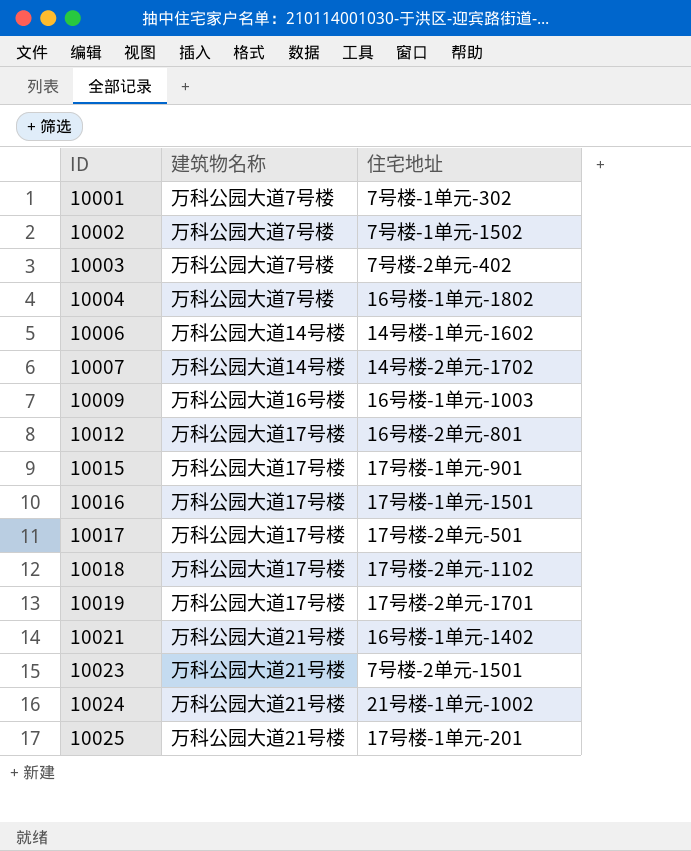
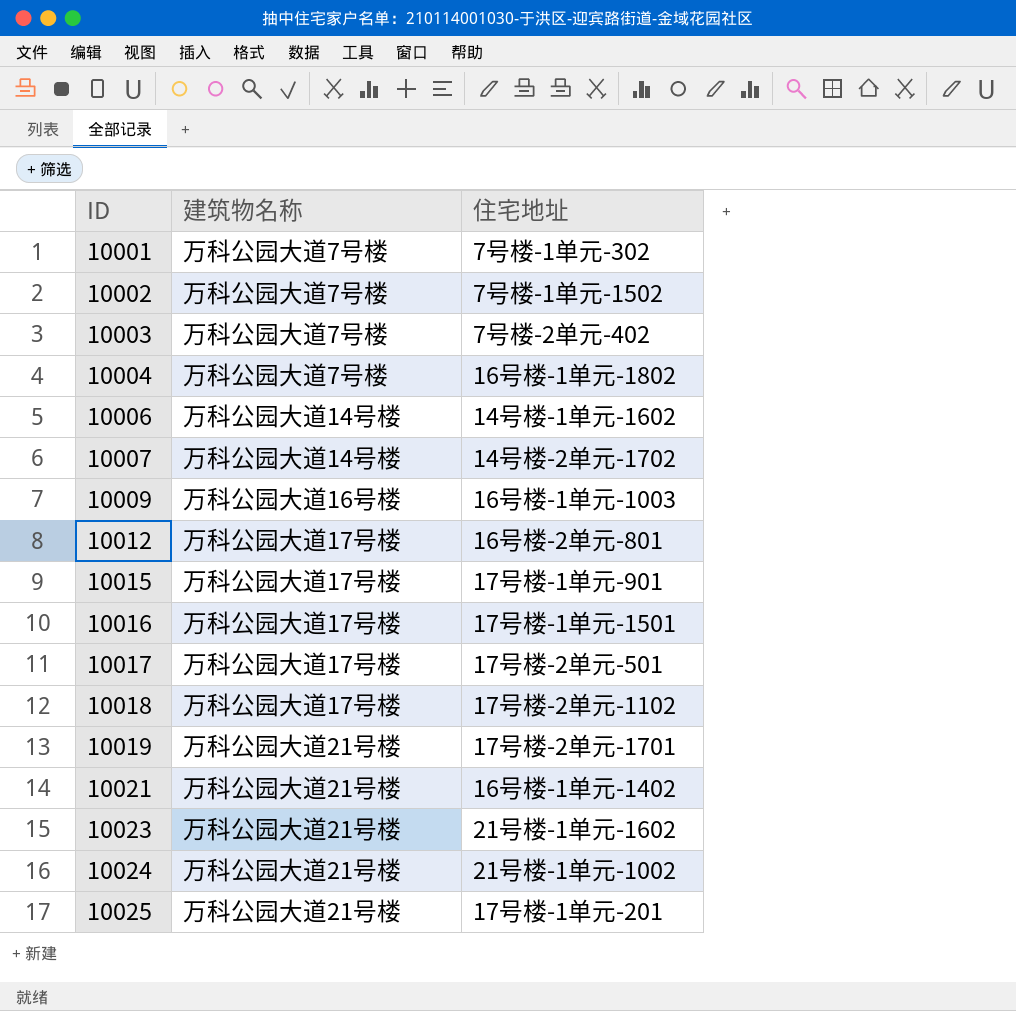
10019 | 建筑物名称: 万科公园大道17号楼 -> 万科公园大道21号楼
10023 | 住宅地址: 7号楼-2单元-1501 -> 21号楼-1单元-1602

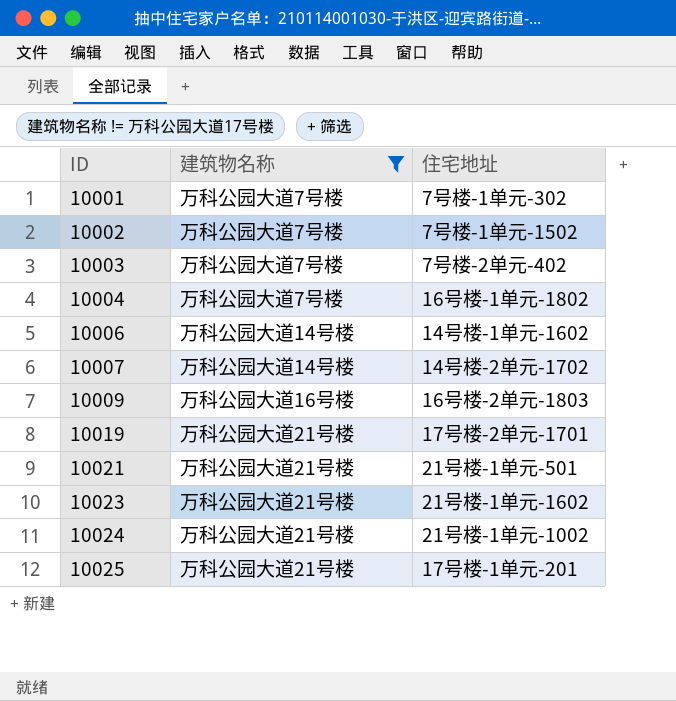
filter: none -> 建筑物名称 != 万科公园大道17号楼
10009 | 住宅地址: 16号楼-1单元-1003 -> 16号楼-2单元-1803
10021 | 住宅地址: 16号楼-1单元-1402 -> 21号楼-1单元-501

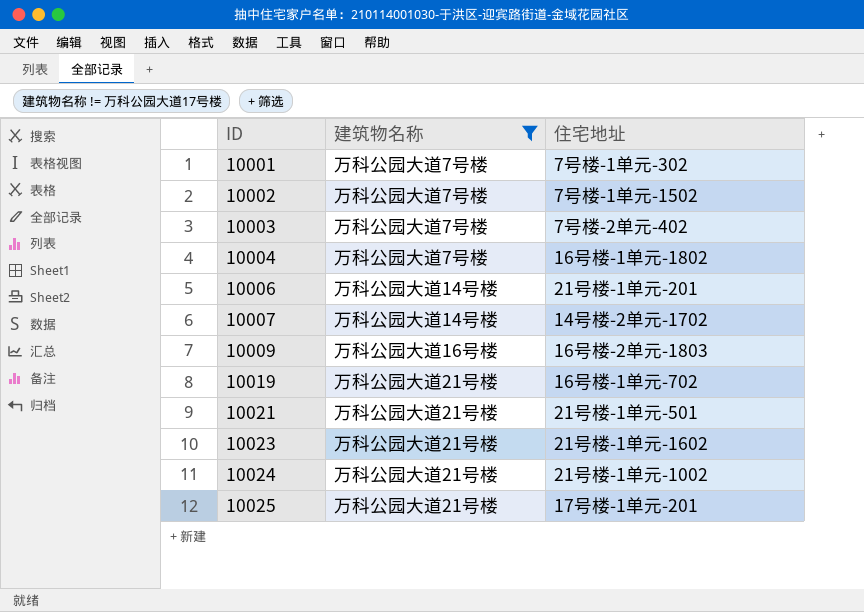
10006 | 住宅地址: 14号楼-1单元-1602 -> 21号楼-1单元-201
10019 | 住宅地址: 17号楼-2单元-1701 -> 16号楼-1单元-702

